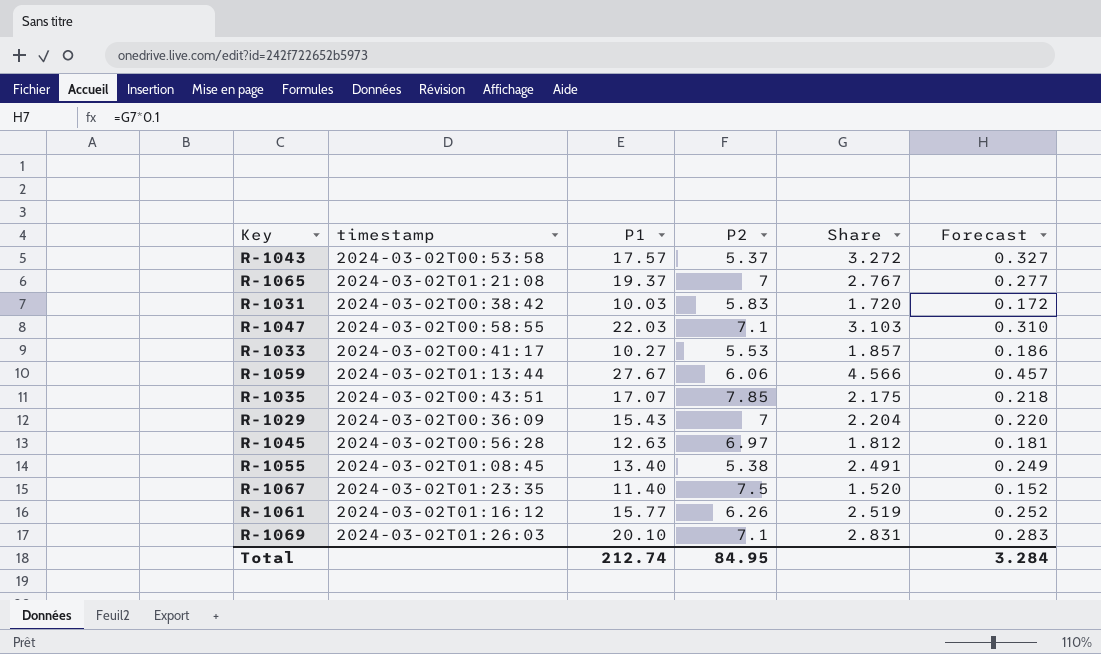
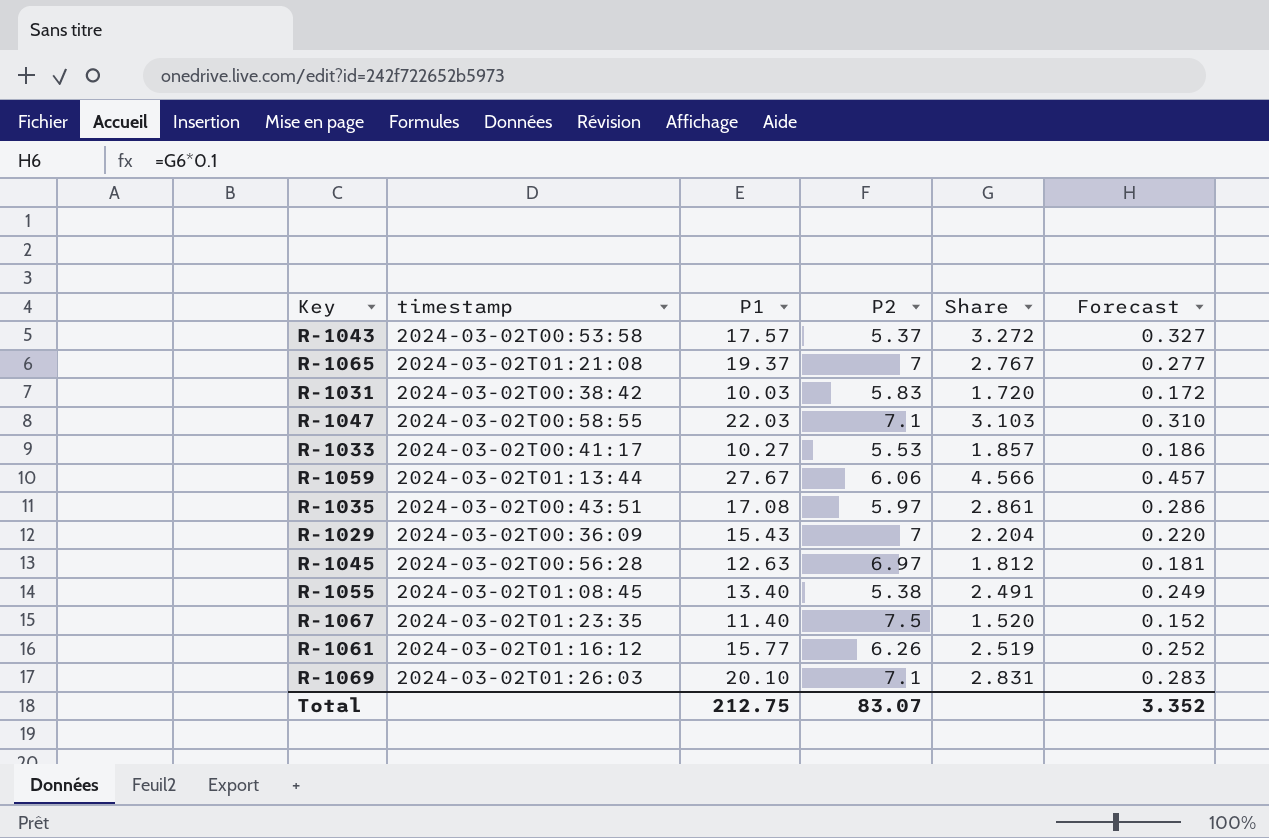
R-1035 | P1: 17.07 -> 17.08
R-1035 | P2: 7.85 -> 5.97
R-1035 | Share: 2.175 -> 2.861
R-1035 | Forecast: 0.218 -> 0.286
Total | P1: 212.74 -> 212.75
Total | P2: 84.95 -> 83.07
Total | Forecast: 3.284 -> 3.352

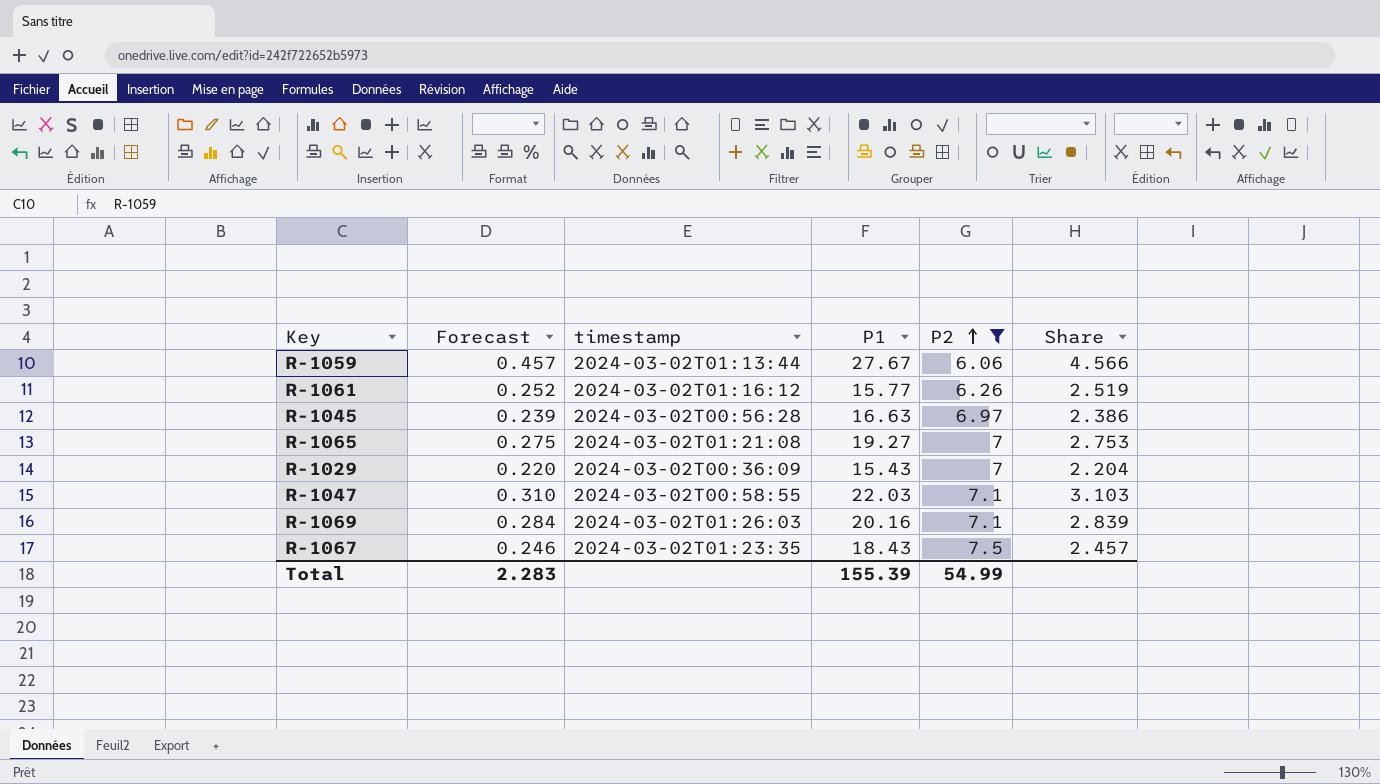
filter: none -> P2 >= 6.06
row order: none -> P2 ascending
column Forecast | position: 6 -> 2
R-1045 | Forecast: 0.181 -> 0.239
R-1045 | P1: 12.63 -> 16.63
R-1045 | Share: 1.812 -> 2.386
R-1065 | Forecast: 0.277 -> 0.275
R-1065 | P1: 19.37 -> 19.27
R-1065 | Share: 2.767 -> 2.753
R-1069 | Forecast: 0.283 -> 0.284
R-1069 | P1: 20.10 -> 20.16
R-1069 | Share: 2.831 -> 2.839
R-1067 | Forecast: 0.152 -> 0.246
R-1067 | P1: 11.40 -> 18.43
R-1067 | Share: 1.520 -> 2.457
Total | Forecast: 3.352 -> 2.283
Total | P1: 212.75 -> 155.39
Total | P2: 83.07 -> 54.99

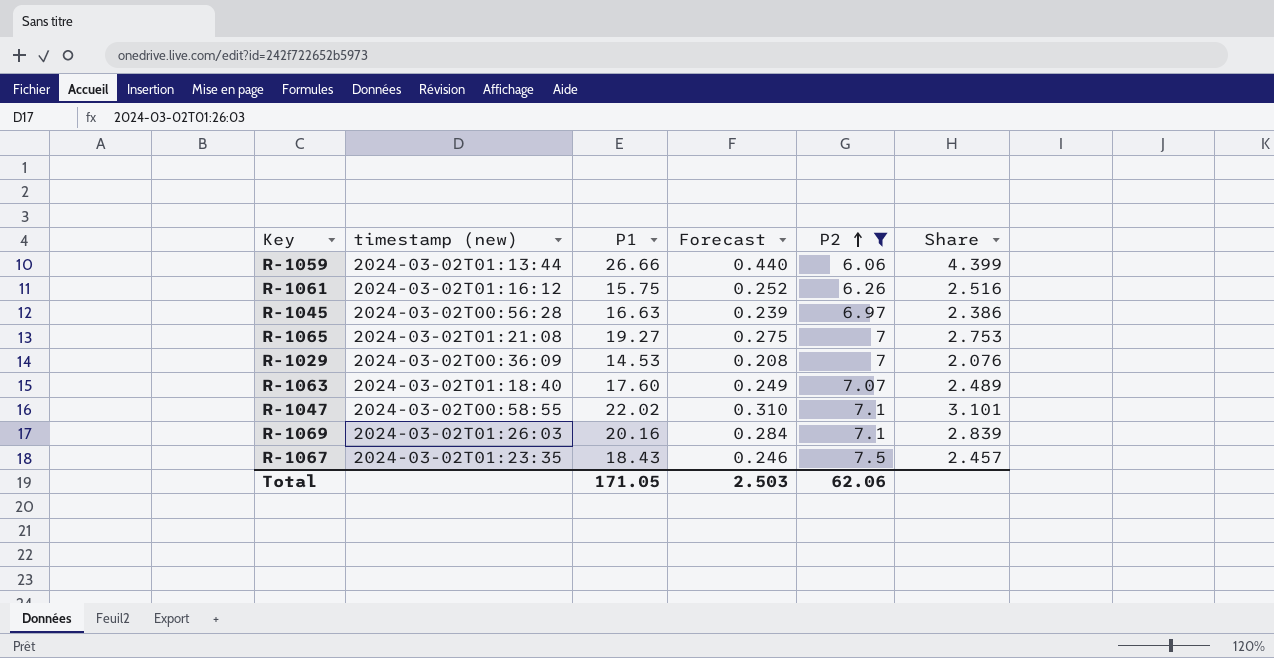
column name: timestamp -> timestamp (new)
column Forecast | position: 2 -> 4
R-1059 | P1: 27.67 -> 26.66
R-1059 | Forecast: 0.457 -> 0.440
R-1059 | Share: 4.566 -> 4.399
R-1061 | P1: 15.77 -> 15.75
R-1061 | Share: 2.519 -> 2.516
R-1029 | P1: 15.43 -> 14.53
R-1029 | Forecast: 0.220 -> 0.208
R-1029 | Share: 2.204 -> 2.076
row R-1063: none -> 2024-03-02T01:18:40 | 17.60 | 0.249 | 7.07 | 2.489
R-1047 | P1: 22.03 -> 22.02
R-1047 | Share: 3.103 -> 3.101
Total | P1: 155.39 -> 171.05
Total | Forecast: 2.283 -> 2.503
Total | P2: 54.99 -> 62.06

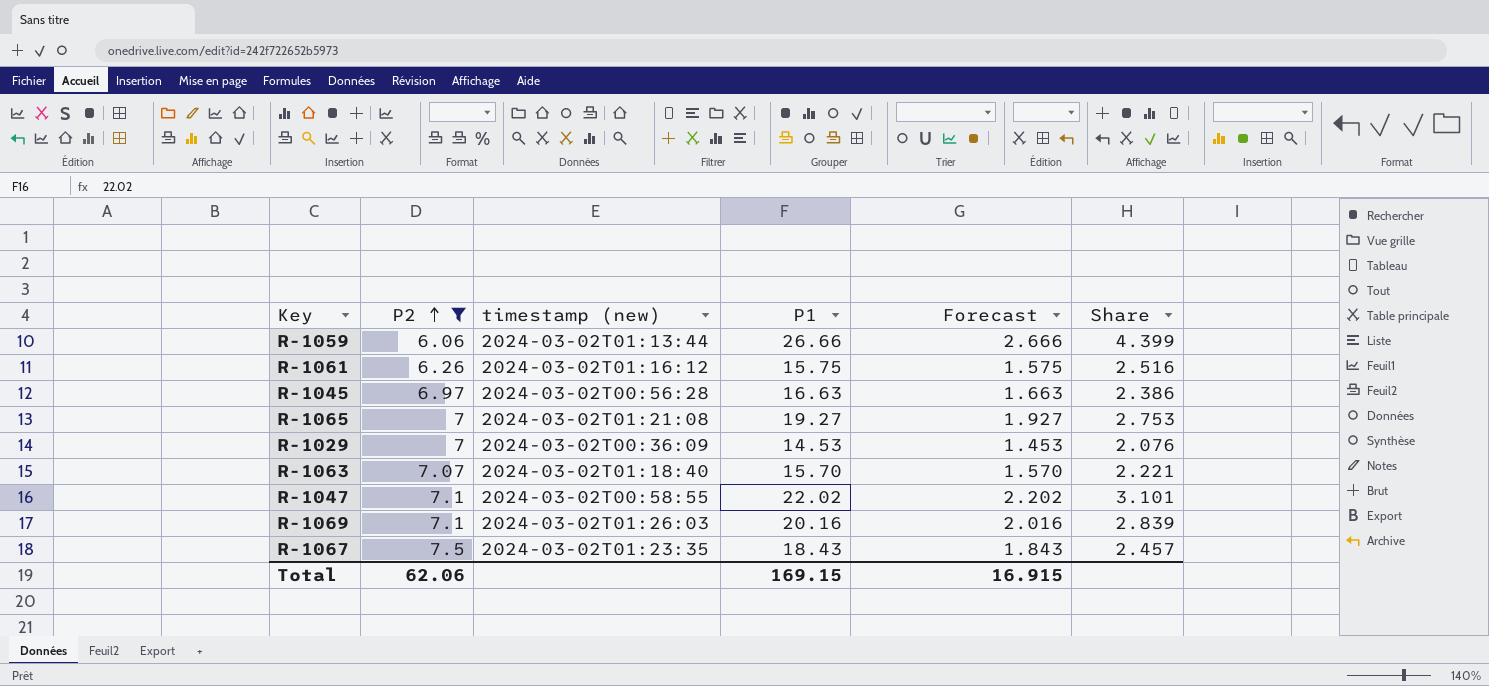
column P2 | position: 5 -> 2
column Forecast | formula: [Share] * 0.1 -> [P1] * 0.1
R-1063 | P1: 17.60 -> 15.70
R-1063 | Share: 2.489 -> 2.221
Total | P1: 171.05 -> 169.15
Total | Forecast: 2.503 -> 16.915

